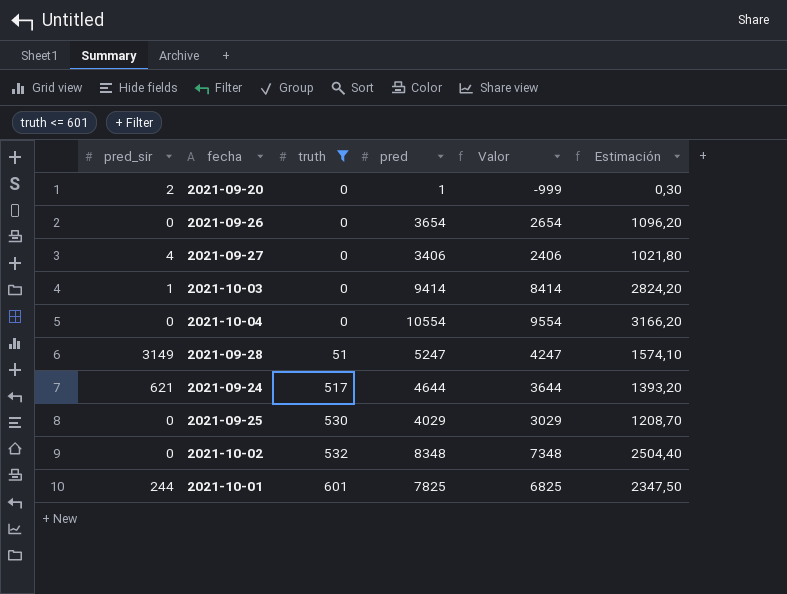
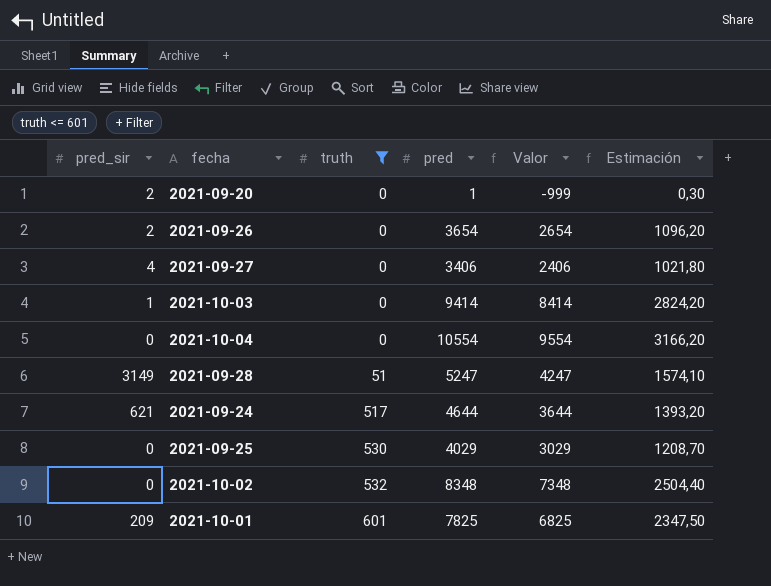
2021-09-26 | pred_sir: 0 -> 2
2021-10-01 | pred_sir: 244 -> 209

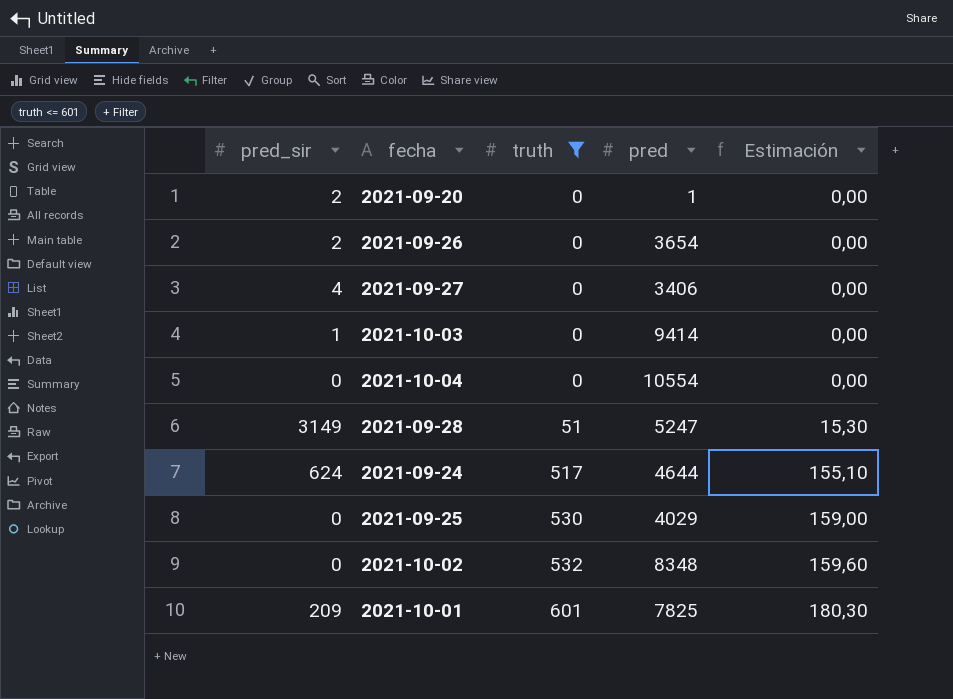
column Valor | formula: [pred] - 1000 -> none
column Estimación | formula: [pred] * 0,3 -> [truth] * 0,3
2021-09-24 | pred_sir: 621 -> 624

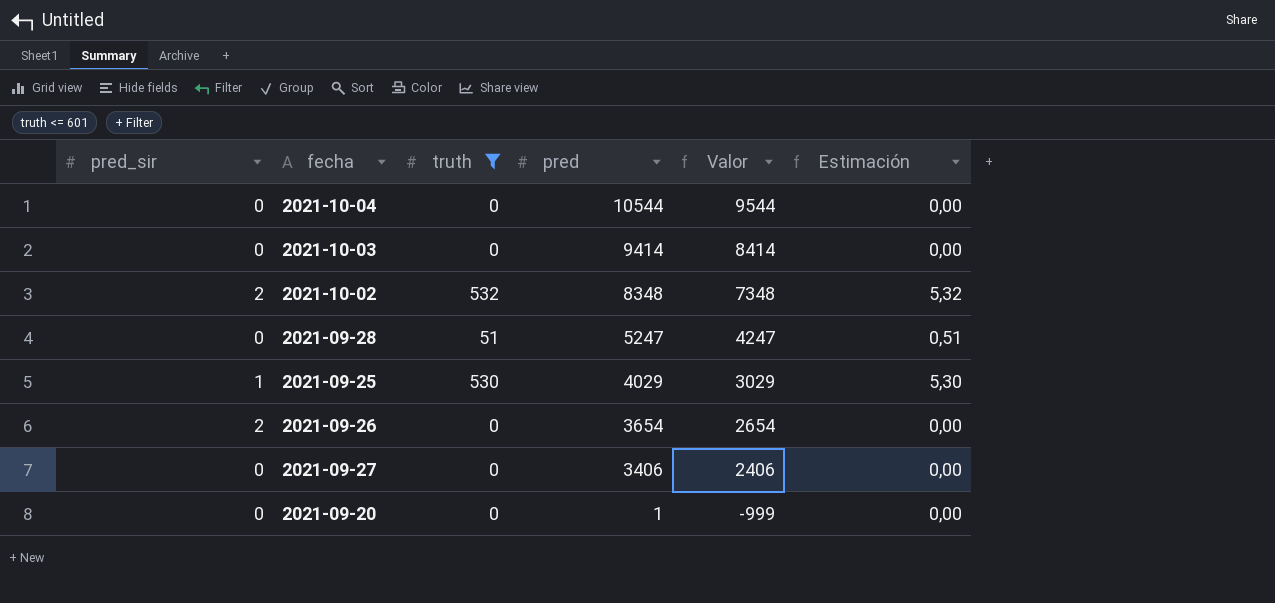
row order: truth ascending -> pred descending
column Valor | formula: none -> [pred] - 1000
column Estimación | formula: [truth] * 0,3 -> [truth] * 0,01
row 2021-09-24: 624 | 517 | 4644 | 155,10 -> none
row 2021-10-01: 209 | 601 | 7825 | 180,30 -> none
2021-10-04 | pred: 10554 -> 10544
2021-10-03 | pred_sir: 1 -> 0
2021-10-02 | pred_sir: 0 -> 2
2021-09-28 | pred_sir: 3149 -> 0
2021-09-25 | pred_sir: 0 -> 1
2021-09-27 | pred_sir: 4 -> 0
2021-09-20 | pred_sir: 2 -> 0

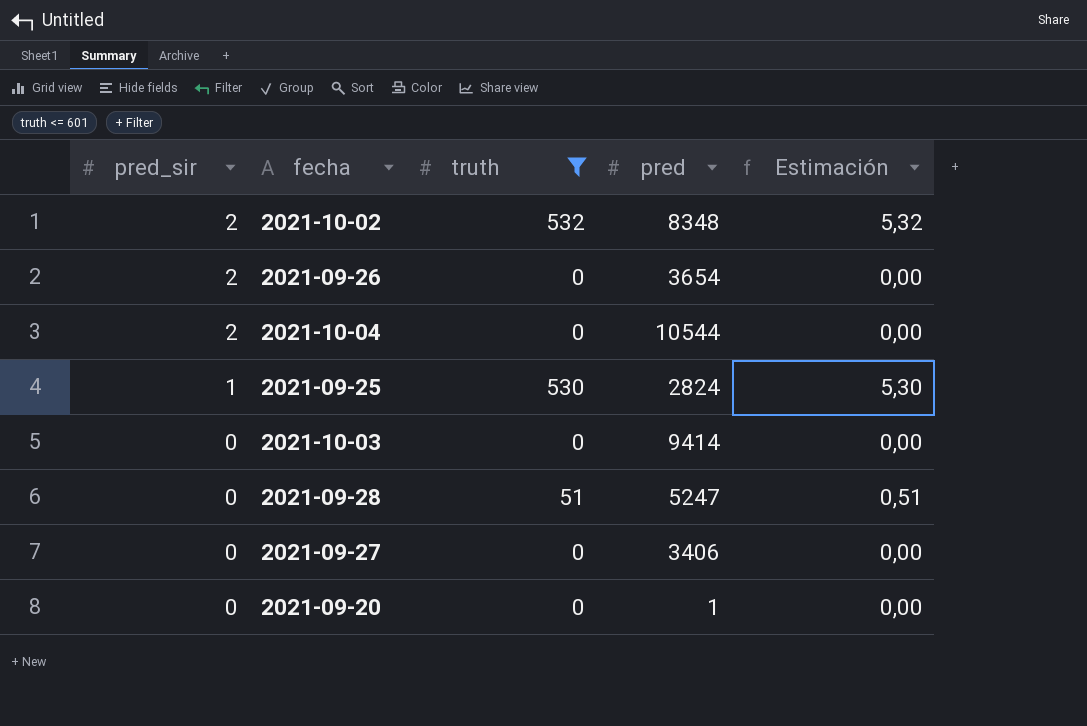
row order: pred descending -> pred_sir descending
column Valor | formula: [pred] - 1000 -> none
2021-10-04 | pred_sir: 0 -> 2
2021-09-25 | pred: 4029 -> 2824

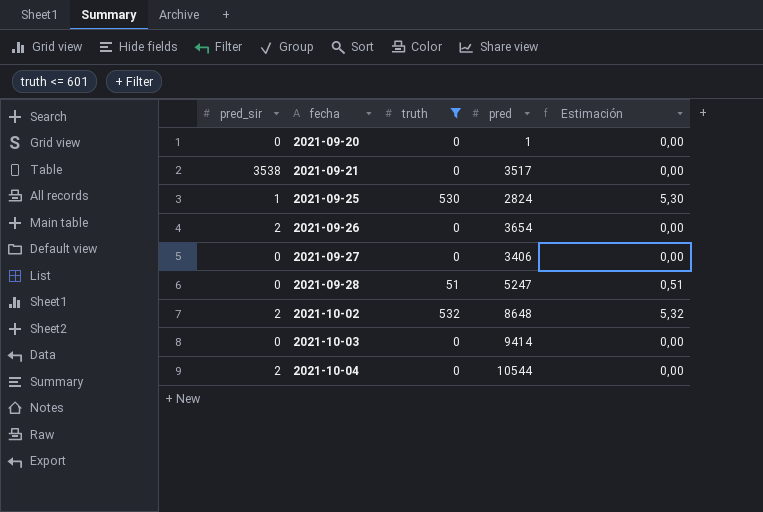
row order: pred_sir descending -> fecha ascending
row 2021-09-21: none -> 3538 | 0 | 3517 | 0,00
2021-10-02 | pred: 8348 -> 8648

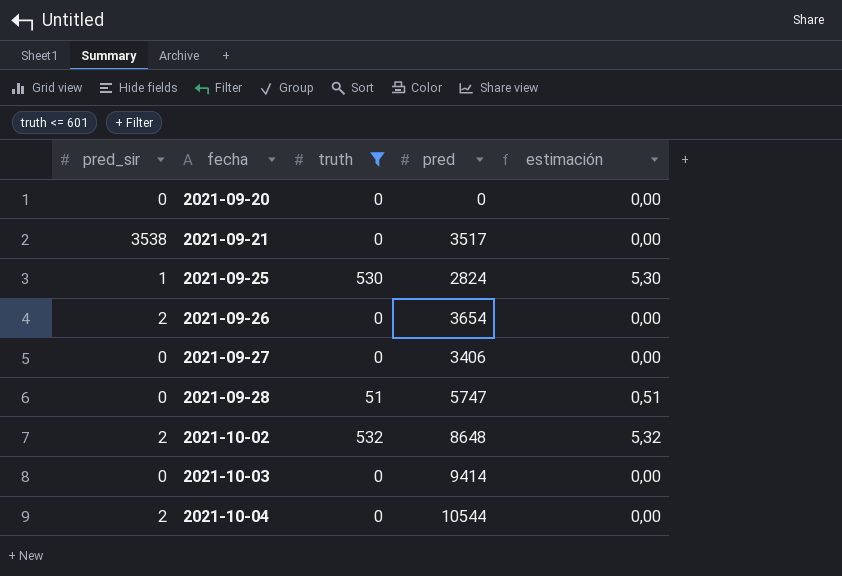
column name: Estimación -> estimación
2021-09-20 | pred: 1 -> 0
2021-09-28 | pred: 5247 -> 5747

